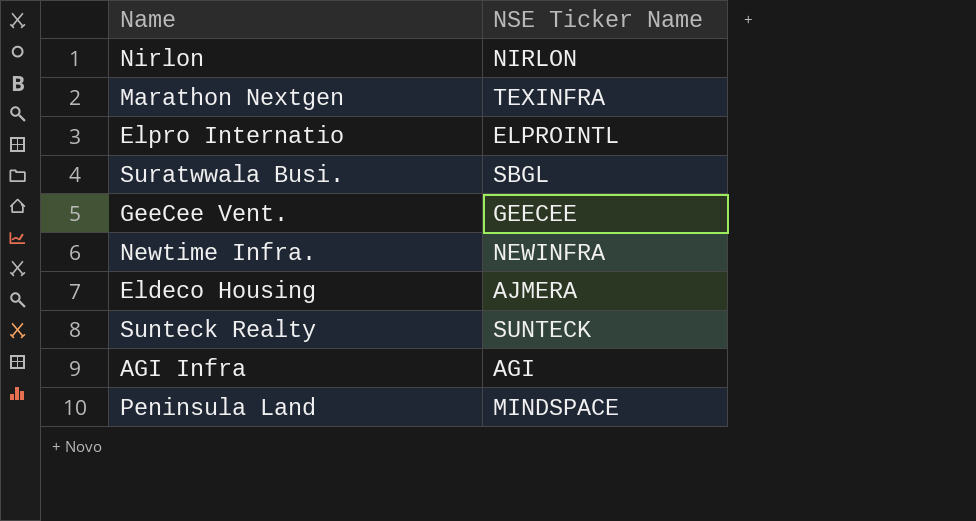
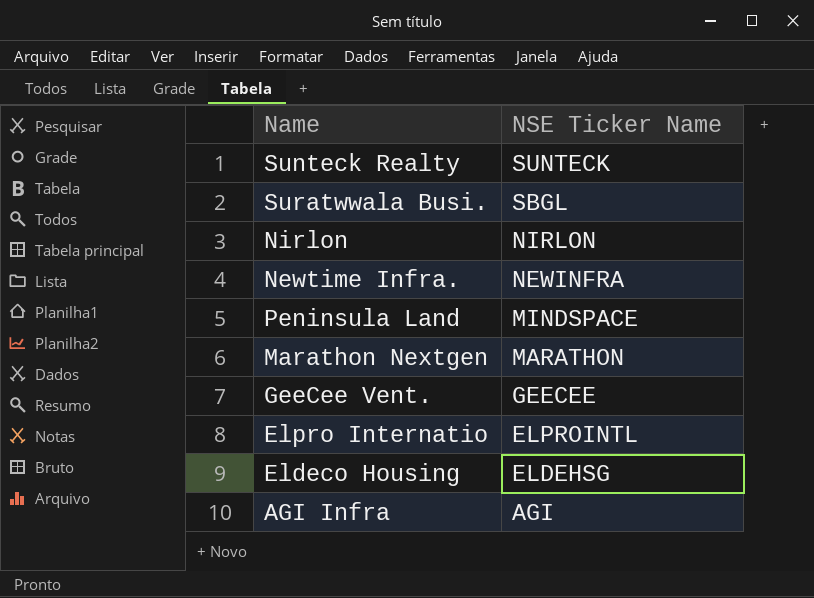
row order: none -> NSE Ticker Name descending
Marathon Nextgen | NSE Ticker Name: TEXINFRA -> MARATHON
Eldeco Housing | NSE Ticker Name: AJMERA -> ELDEHSG

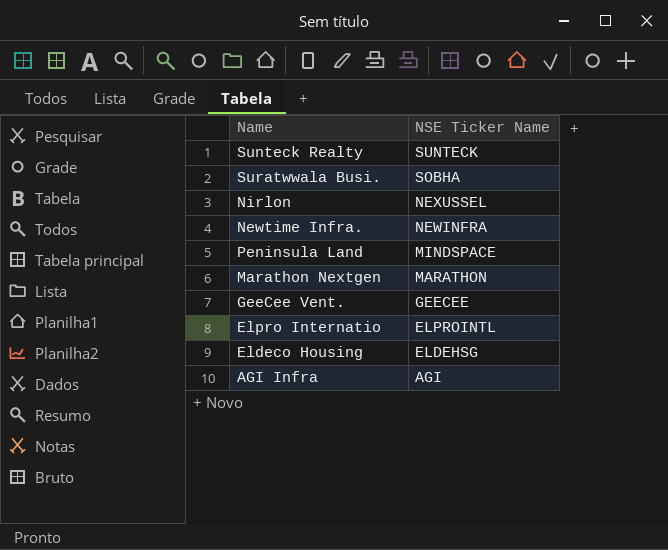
Suratwwala Busi. | NSE Ticker Name: SBGL -> SOBHA
Nirlon | NSE Ticker Name: NIRLON -> NEXUSSEL

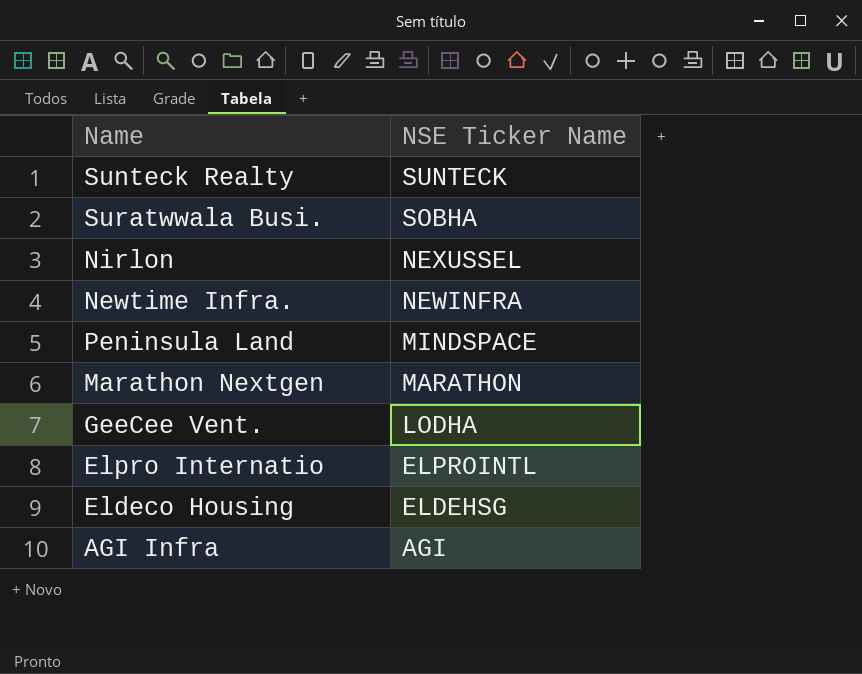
GeeCee Vent. | NSE Ticker Name: GEECEE -> LODHA

